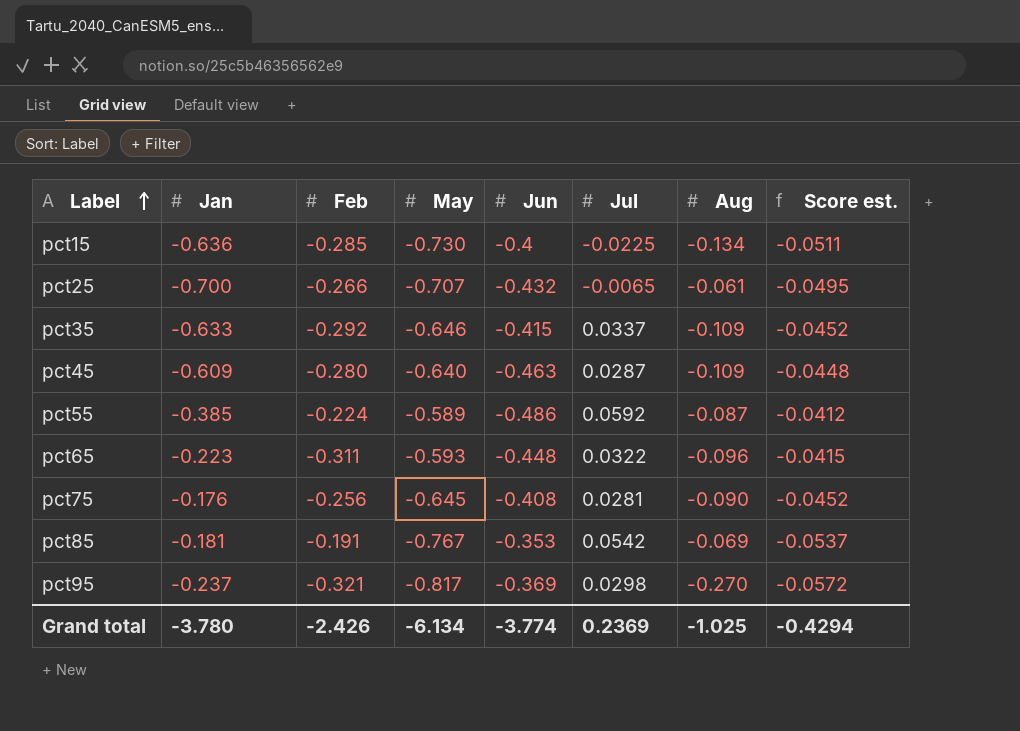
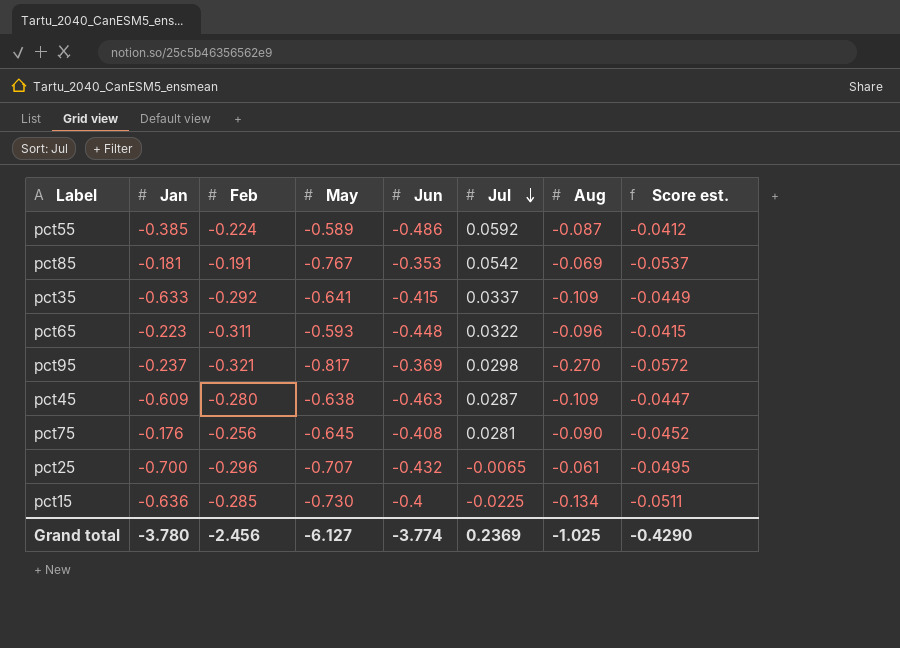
row order: Label ascending -> Jul descending
pct35 | May: -0.646 -> -0.641
pct35 | Score est.: -0.0452 -> -0.0449
pct45 | May: -0.640 -> -0.638
pct45 | Score est.: -0.0448 -> -0.0447
pct25 | Feb: -0.266 -> -0.296
Grand total | Feb: -2.426 -> -2.456
Grand total | May: -6.134 -> -6.127
Grand total | Score est.: -0.4294 -> -0.4290

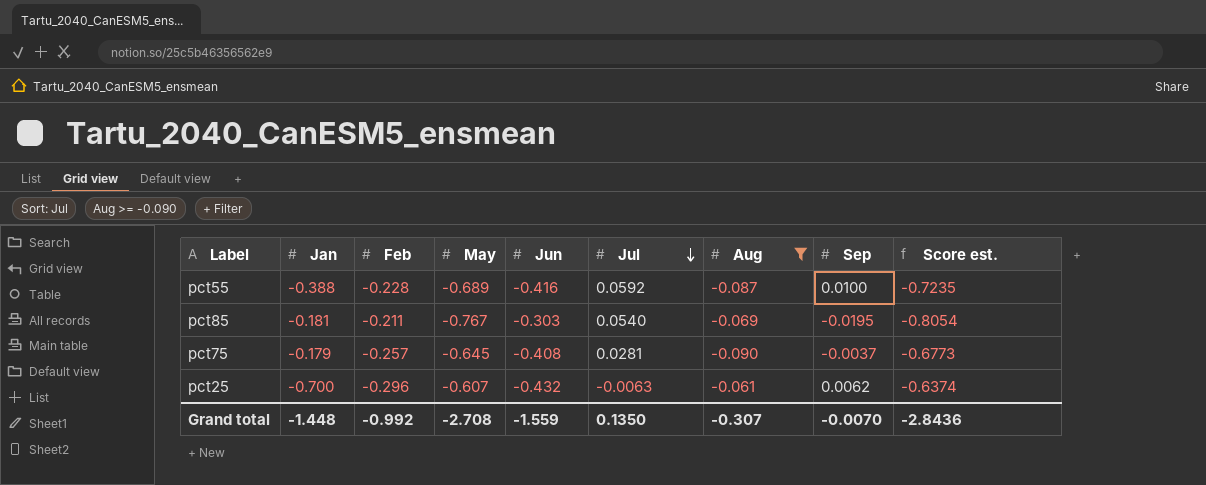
filter: none -> Aug >= -0.090
column Sep | position: none -> 8
column Score est. | formula: [May] * 0.07 -> [May] * 1.05
pct55 | Jan: -0.385 -> -0.388
pct55 | Feb: -0.224 -> -0.228
pct55 | May: -0.589 -> -0.689
pct55 | Jun: -0.486 -> -0.416
pct85 | Feb: -0.191 -> -0.211
pct85 | Jun: -0.353 -> -0.303
pct85 | Jul: 0.0542 -> 0.0540
pct75 | Jan: -0.176 -> -0.179
pct75 | Feb: -0.256 -> -0.257
pct25 | May: -0.707 -> -0.607
pct25 | Jul: -0.0065 -> -0.0063
Grand total | Jan: -3.780 -> -1.448
Grand total | Feb: -2.456 -> -0.992
Grand total | May: -6.127 -> -2.708
Grand total | Jun: -3.774 -> -1.559
Grand total | Jul: 0.2369 -> 0.1350
Grand total | Aug: -1.025 -> -0.307
Grand total | Score est.: -0.4290 -> -2.8436

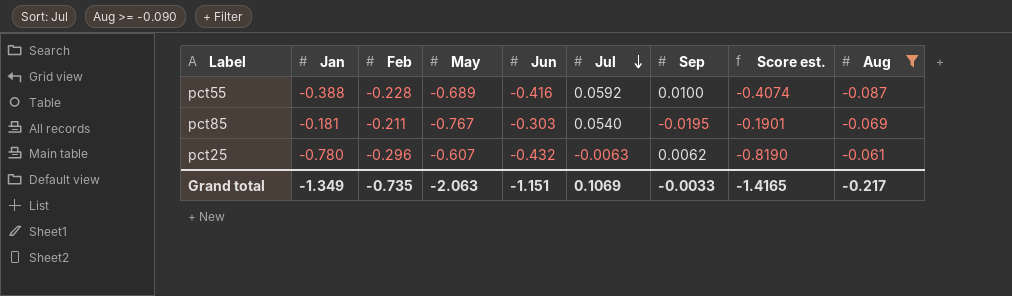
column Score est. | formula: [May] * 1.05 -> [Jan] * 1.05
column Aug | position: 7 -> 9
row pct75: -0.179 | -0.257 | -0.645 | -0.408 | 0.0281 | -0.090 | -0.0037 | -0.6773 -> none
pct25 | Jan: -0.700 -> -0.780
Grand total | Jan: -1.448 -> -1.349
Grand total | Feb: -0.992 -> -0.735
Grand total | May: -2.708 -> -2.063
Grand total | Jun: -1.559 -> -1.151
Grand total | Jul: 0.1350 -> 0.1069
Grand total | Sep: -0.0070 -> -0.0033
Grand total | Score est.: -2.8436 -> -1.4165
Grand total | Aug: -0.307 -> -0.217

